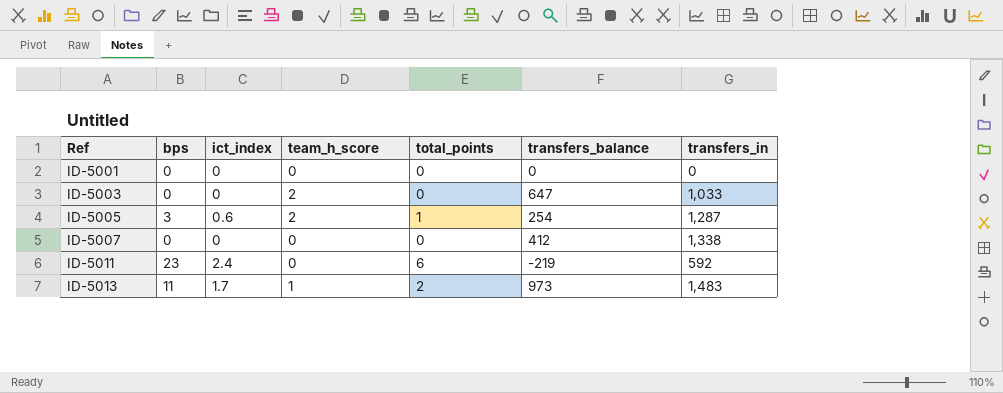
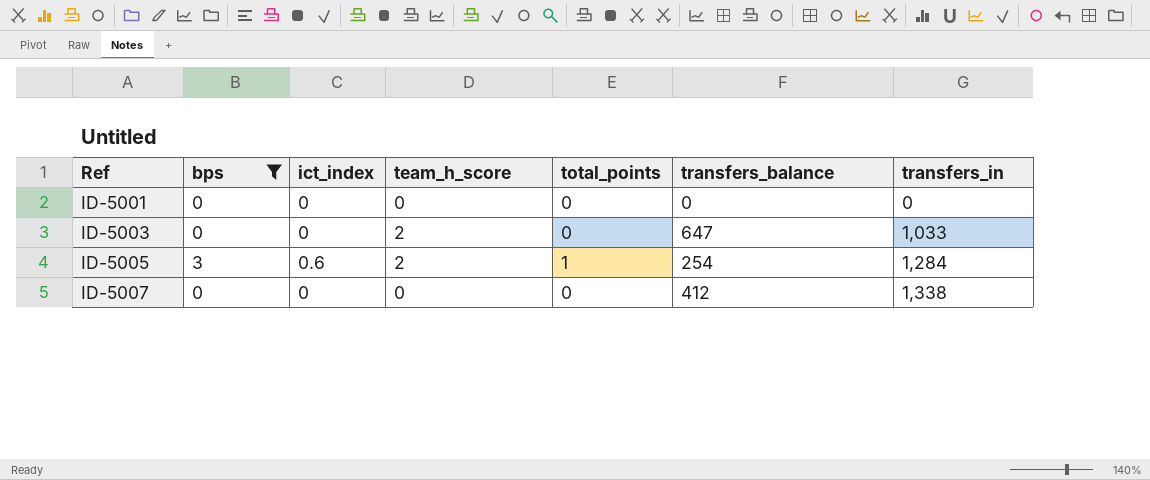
filter: none -> bps <= 3
ID-5005 | transfers_in: 1,287 -> 1,284

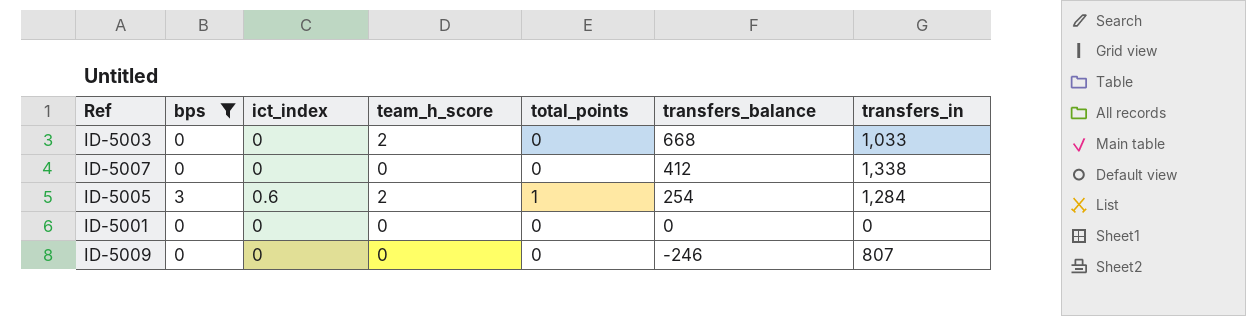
row order: Ref ascending -> transfers_balance descending
ID-5003 | transfers_balance: 647 -> 668
row ID-5009: none -> 0 | 0 | 0 | 0 | -246 | 807

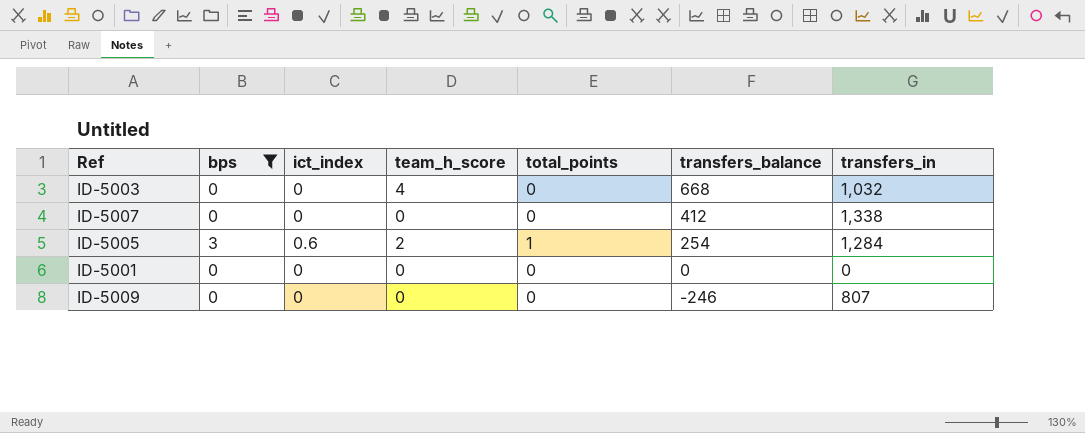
ID-5003 | team_h_score: 2 -> 4
ID-5003 | transfers_in: 1,033 -> 1,032

